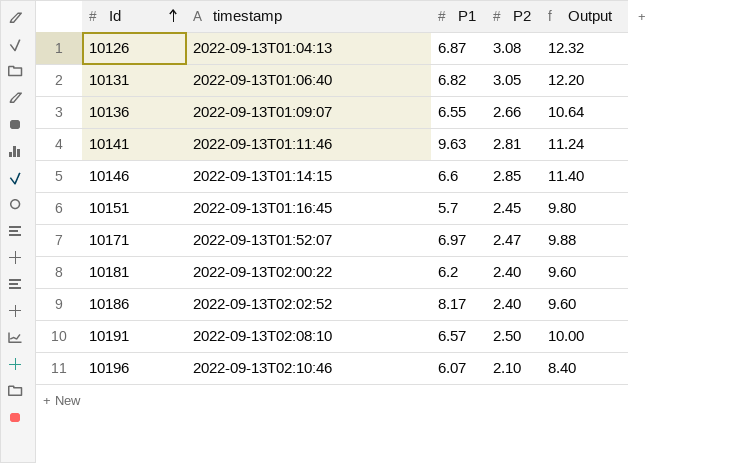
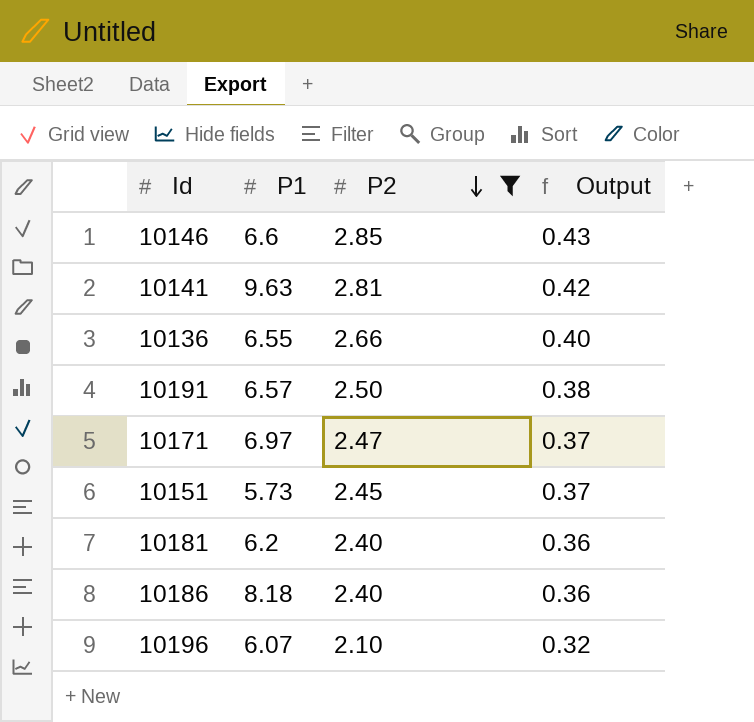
filter: none -> P2 <= 2.85
row order: Id ascending -> P2 descending
column timestamp | position: 2 -> none
column Output | formula: [P2] * 4 -> [P2] * 0.15
10151 | P1: 5.7 -> 5.73
10186 | P1: 8.17 -> 8.18

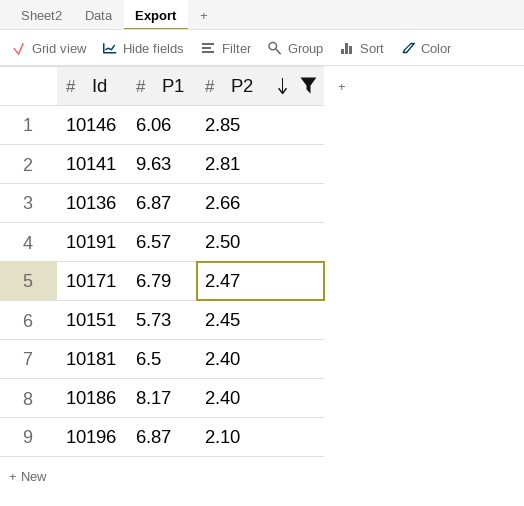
column Output | formula: [P2] * 0.15 -> none
10146 | P1: 6.6 -> 6.06
10136 | P1: 6.55 -> 6.87
10171 | P1: 6.97 -> 6.79
10181 | P1: 6.2 -> 6.5
10186 | P1: 8.18 -> 8.17
10196 | P1: 6.07 -> 6.87

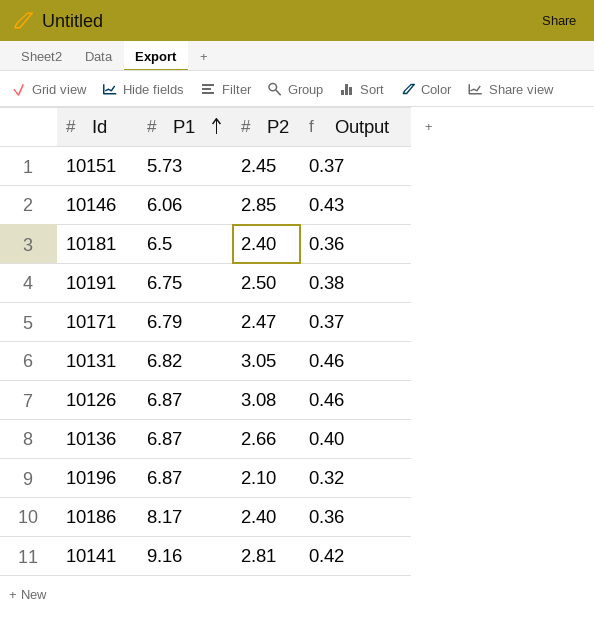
filter: P2 <= 2.85 -> none
row order: P2 descending -> P1 ascending
column Output | formula: none -> [P2] * 0.15
10191 | P1: 6.57 -> 6.75
10141 | P1: 9.63 -> 9.16

